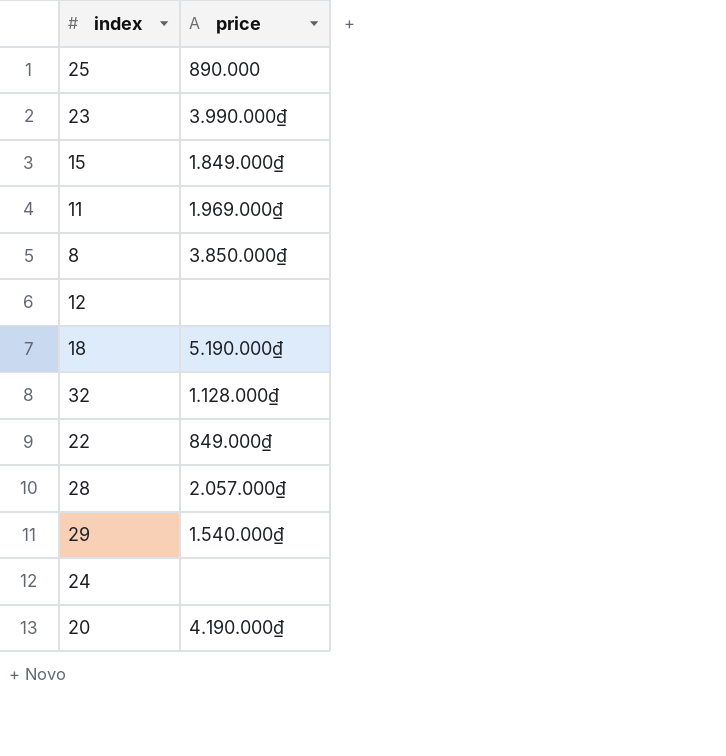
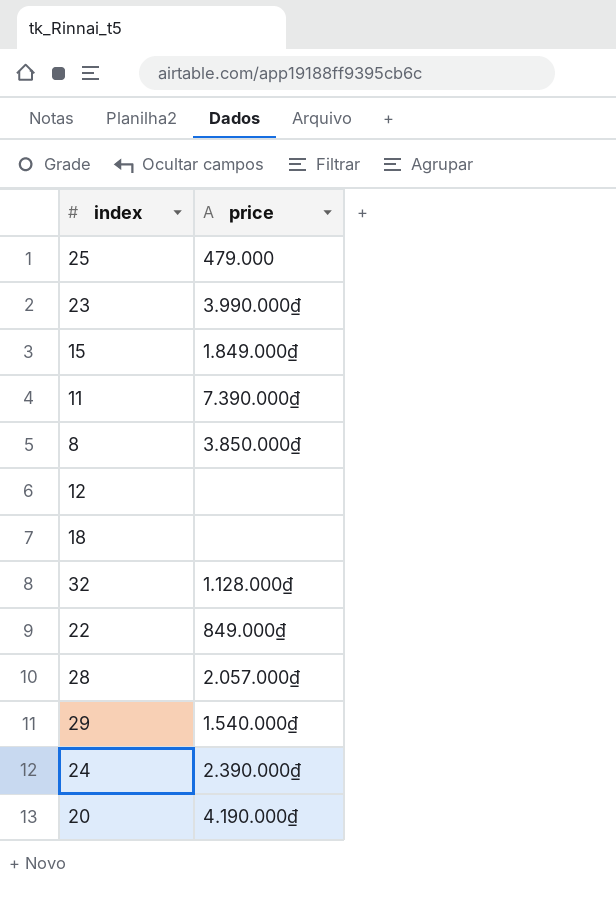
25 | price: 890.000 -> 479.000
11 | price: 1.969.000₫ -> 7.390.000₫
18 | price: 5.190.000₫ -> none
24 | price: none -> 2.390.000₫

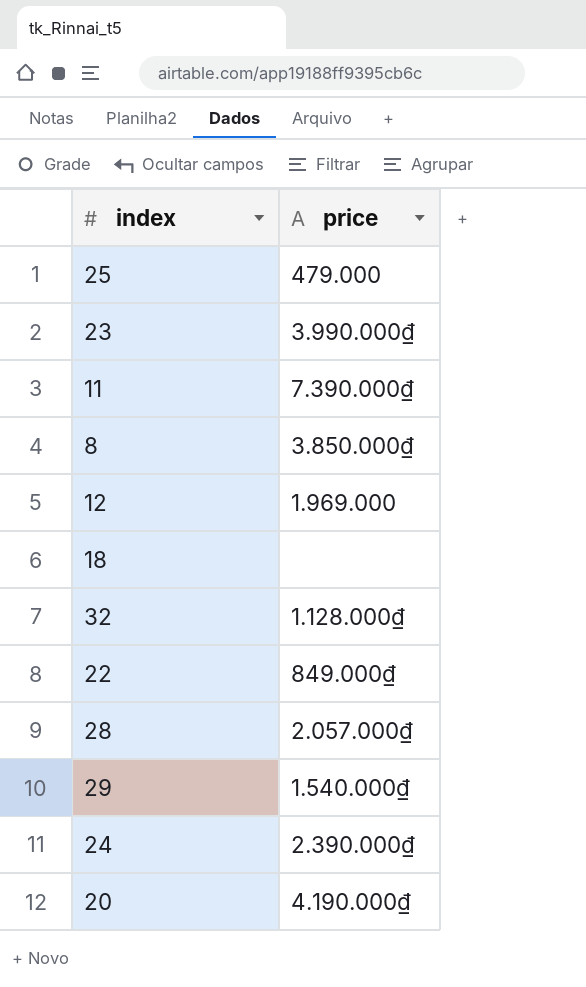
row 15: 1.849.000₫ -> none
12 | price: none -> 1.969.000

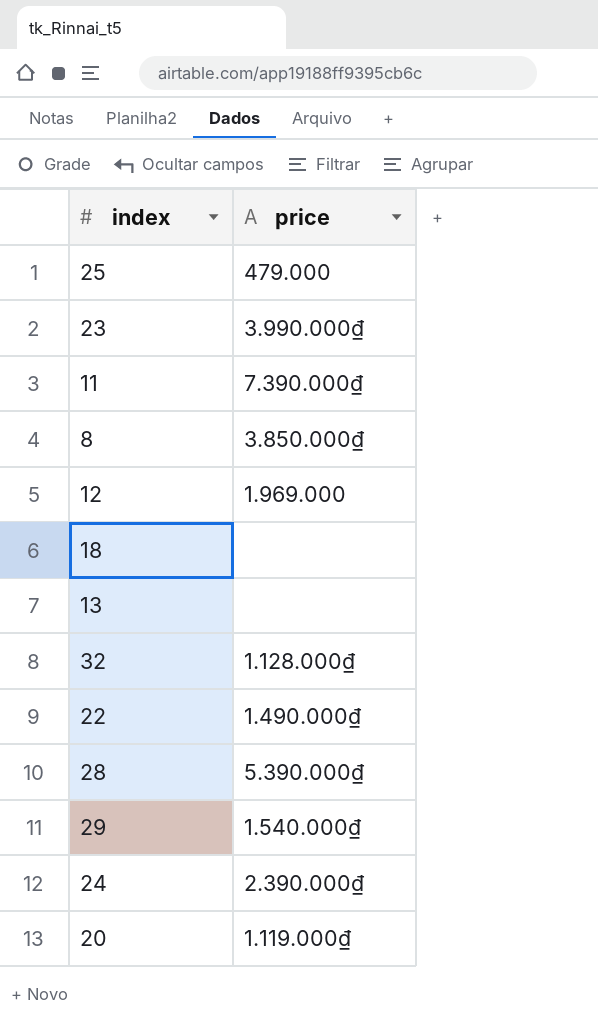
row 13: none -> none
22 | price: 849.000₫ -> 1.490.000₫
28 | price: 2.057.000₫ -> 5.390.000₫
20 | price: 4.190.000₫ -> 1.119.000₫

